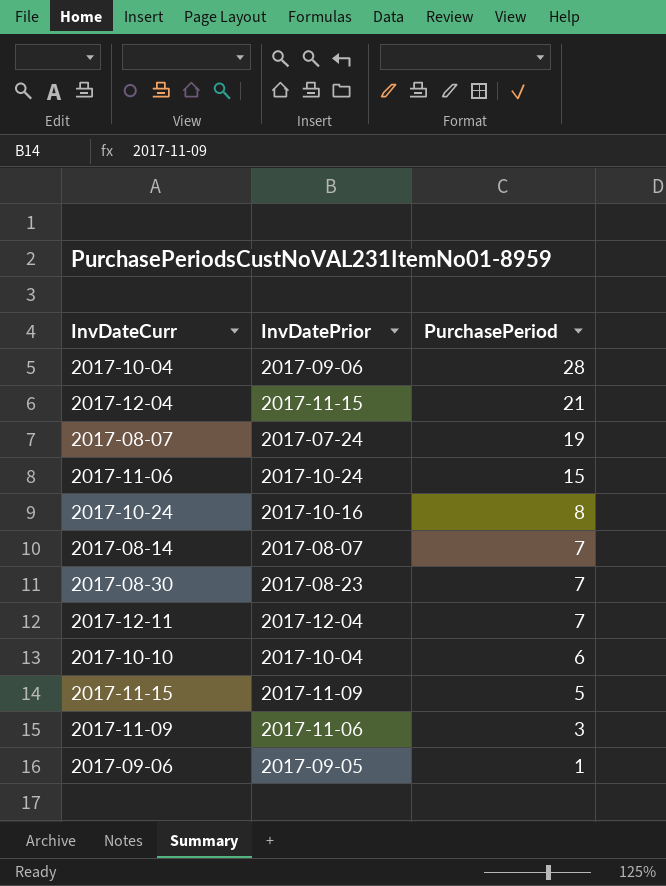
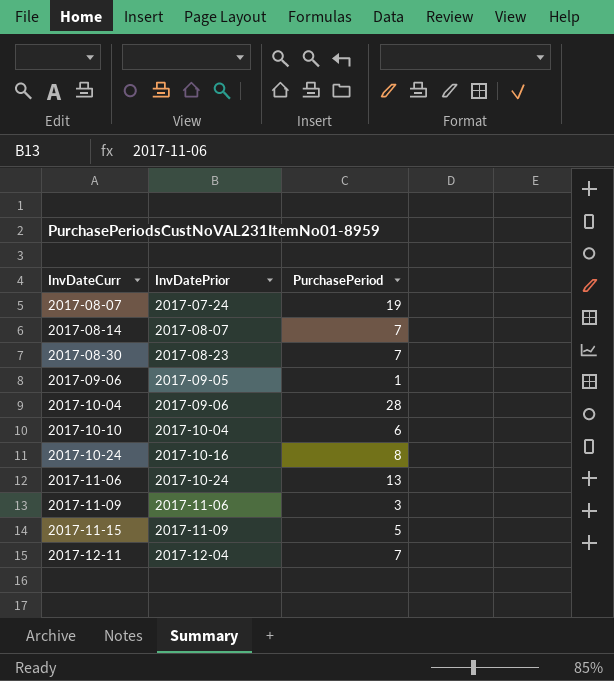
row order: PurchasePeriod descending -> InvDateCurr ascending
row 2017-12-04: 2017-11-15 | 21 -> none
2017-11-06 | PurchasePeriod: 15 -> 13

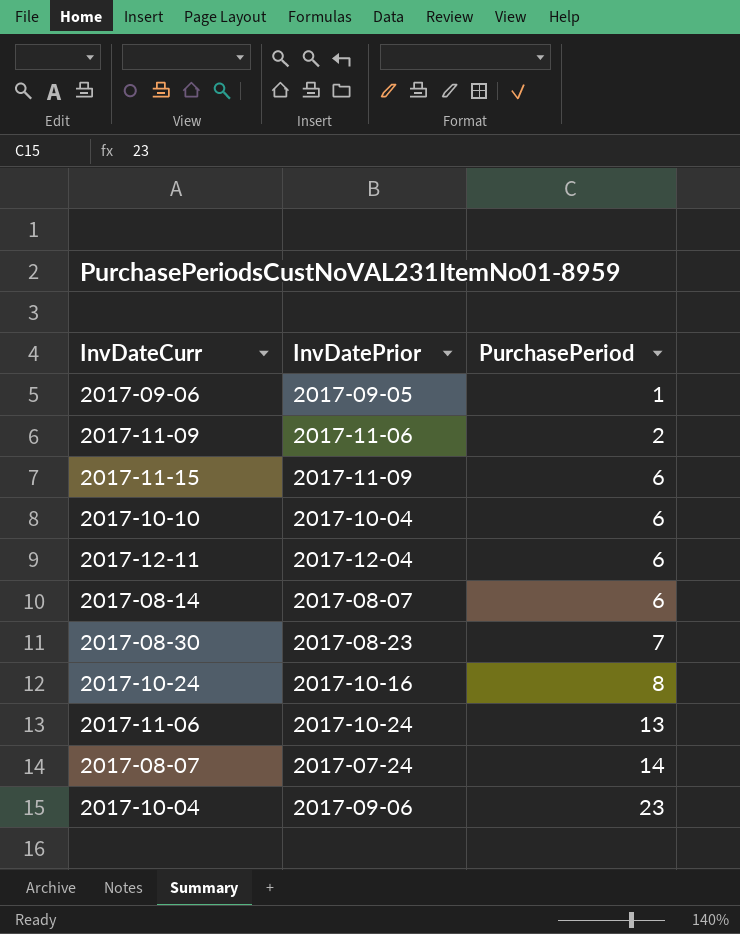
row order: InvDateCurr ascending -> PurchasePeriod ascending
2017-11-09 | PurchasePeriod: 3 -> 2
2017-11-15 | PurchasePeriod: 5 -> 6
2017-12-11 | PurchasePeriod: 7 -> 6
2017-08-14 | PurchasePeriod: 7 -> 6
2017-08-07 | PurchasePeriod: 19 -> 14
2017-10-04 | PurchasePeriod: 28 -> 23

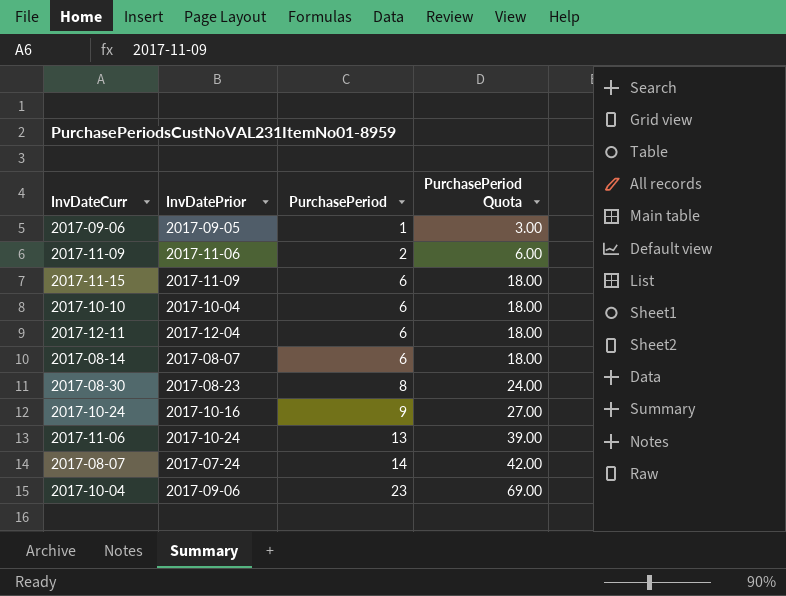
column PurchasePeriod Quota | formula: none -> [PurchasePeriod] * 3
2017-08-30 | PurchasePeriod: 7 -> 8
2017-10-24 | PurchasePeriod: 8 -> 9

